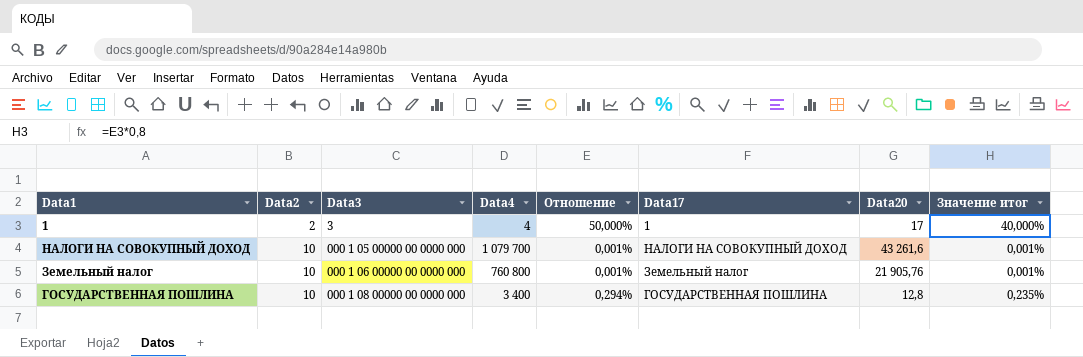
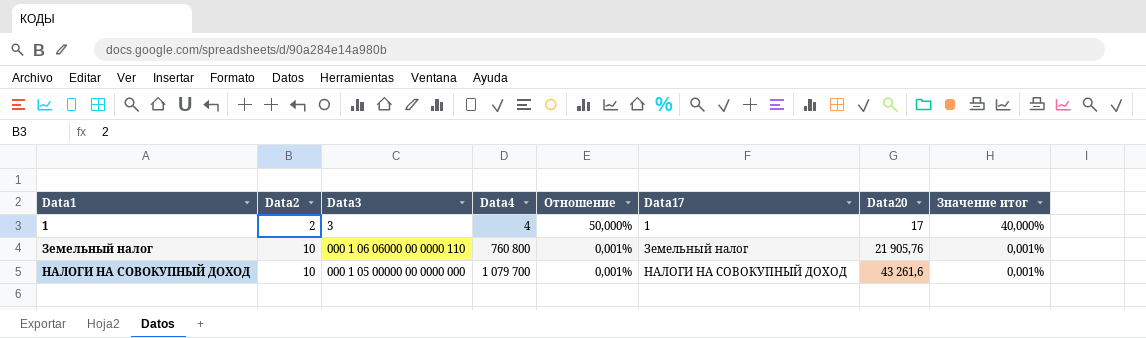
row order: Data2 ascending -> Data1 ascending
row ГОСУДАРСТВЕННАЯ ПОШЛИНА: 10 | 000 1 08 00000 00 0000 000 | 3 400 | 0,294% | ГОСУДАРСТВЕННАЯ ПОШЛИНА | 12,8 | 0,235% -> none
Земельный налог | Data3: 000 1 06 00000 00 0000 000 -> 000 1 06 06000 00 0000 110

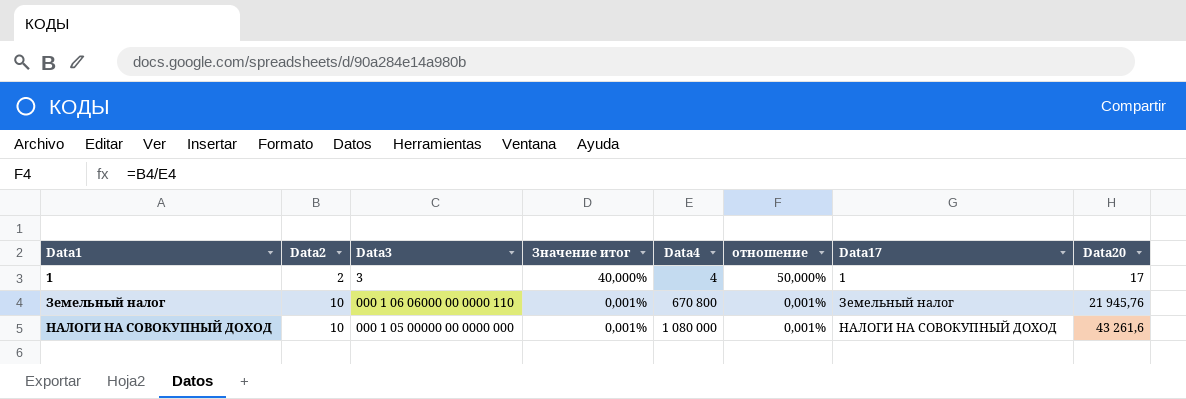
column Значение итог | position: 8 -> 4
column name: Отношение -> отношение
Земельный налог | Data4: 760 800 -> 670 800
Земельный налог | Data20: 21 905,76 -> 21 945,76
НАЛОГИ НА СОВОКУПНЫЙ ДОХОД | Data4: 1 079 700 -> 1 080 000

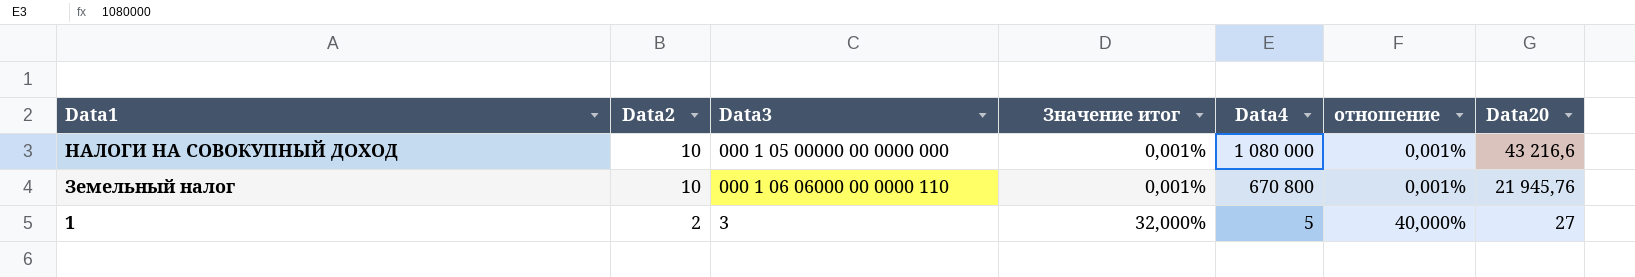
row order: Data1 ascending -> Data1 descending
column Data17 | position: 7 -> none
НАЛОГИ НА СОВОКУПНЫЙ ДОХОД | Data20: 43 261,6 -> 43 216,6
1 | Значение итог: 40,000% -> 32,000%
1 | Data4: 4 -> 5
1 | отношение: 50,000% -> 40,000%
1 | Data20: 17 -> 27

